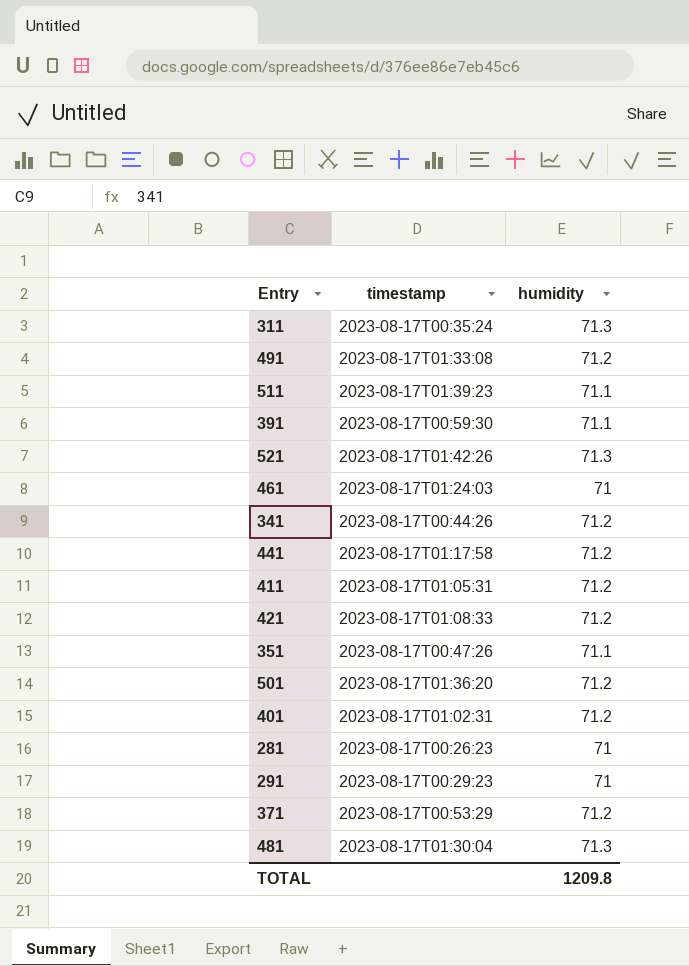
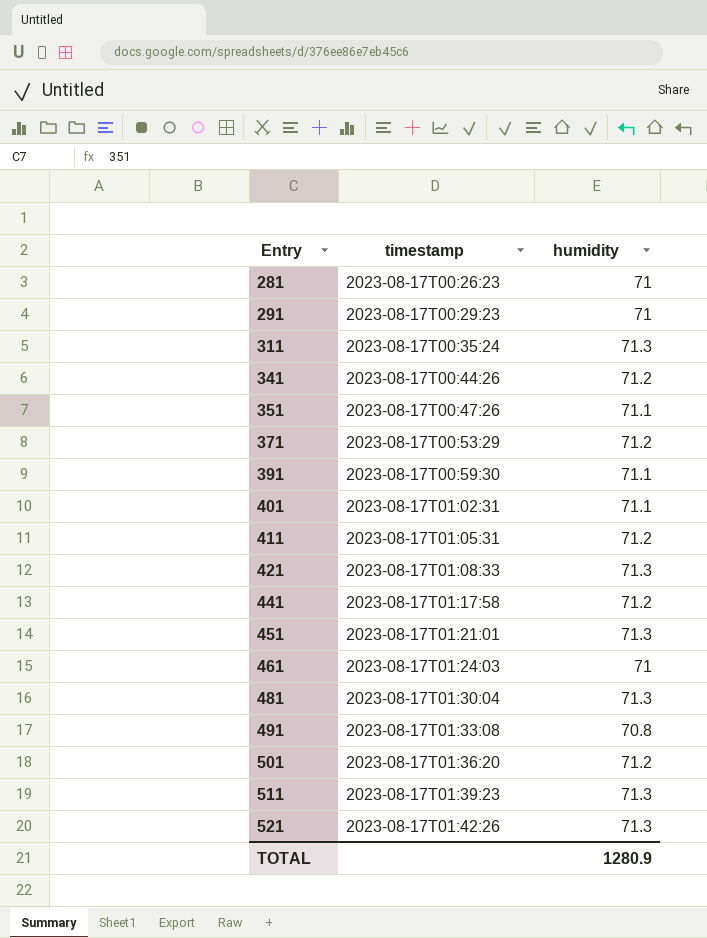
row order: none -> Entry ascending
401 | humidity: 71.2 -> 71.1
421 | humidity: 71.2 -> 71.3
row 451: none -> 2023-08-17T01:21:01 | 71.3
491 | humidity: 71.2 -> 70.8
511 | humidity: 71.1 -> 71.3
TOTAL | humidity: 1209.8 -> 1280.9

